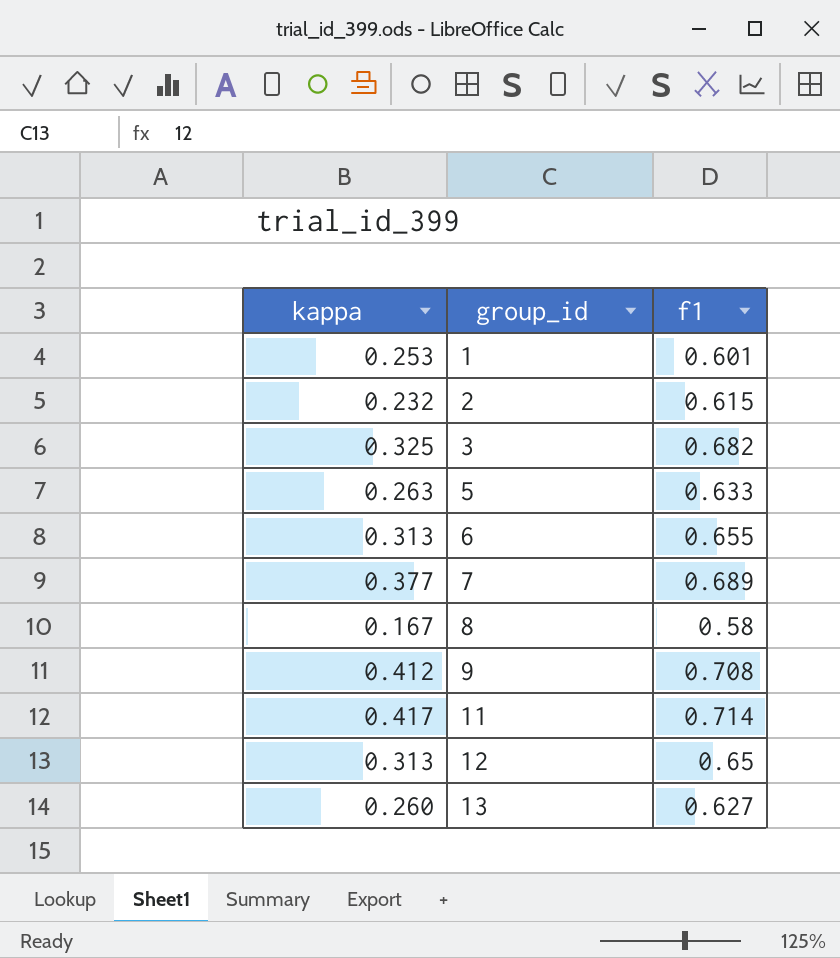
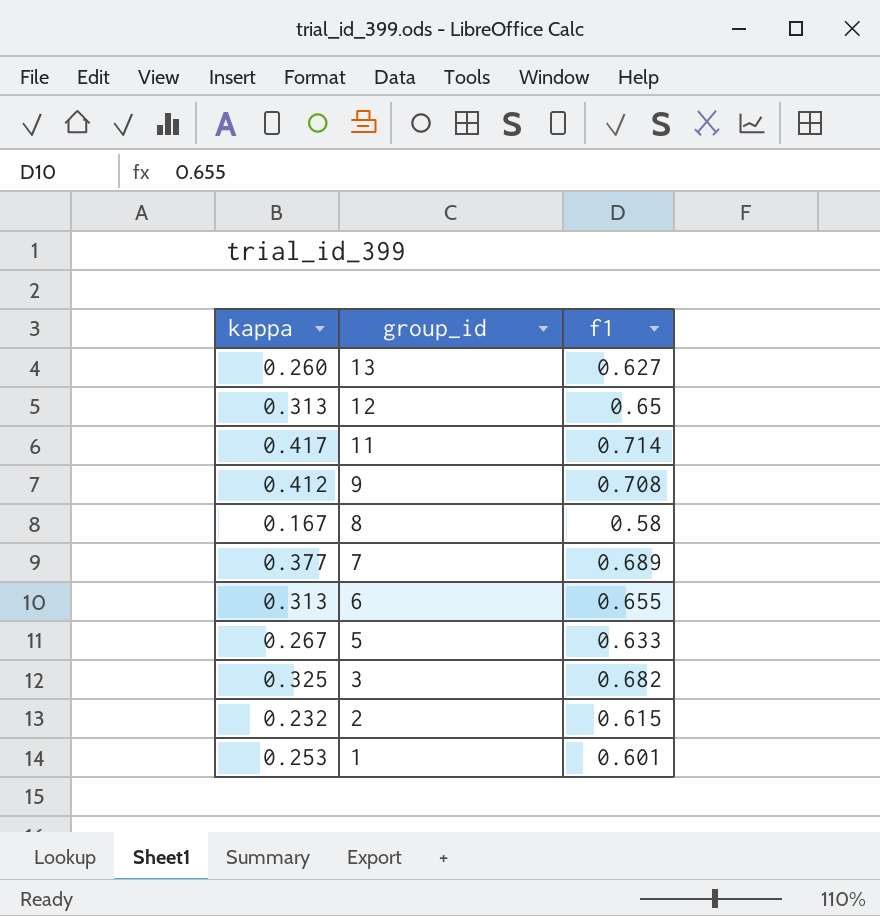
row order: group_id ascending -> group_id descending
5 | kappa: 0.263 -> 0.267

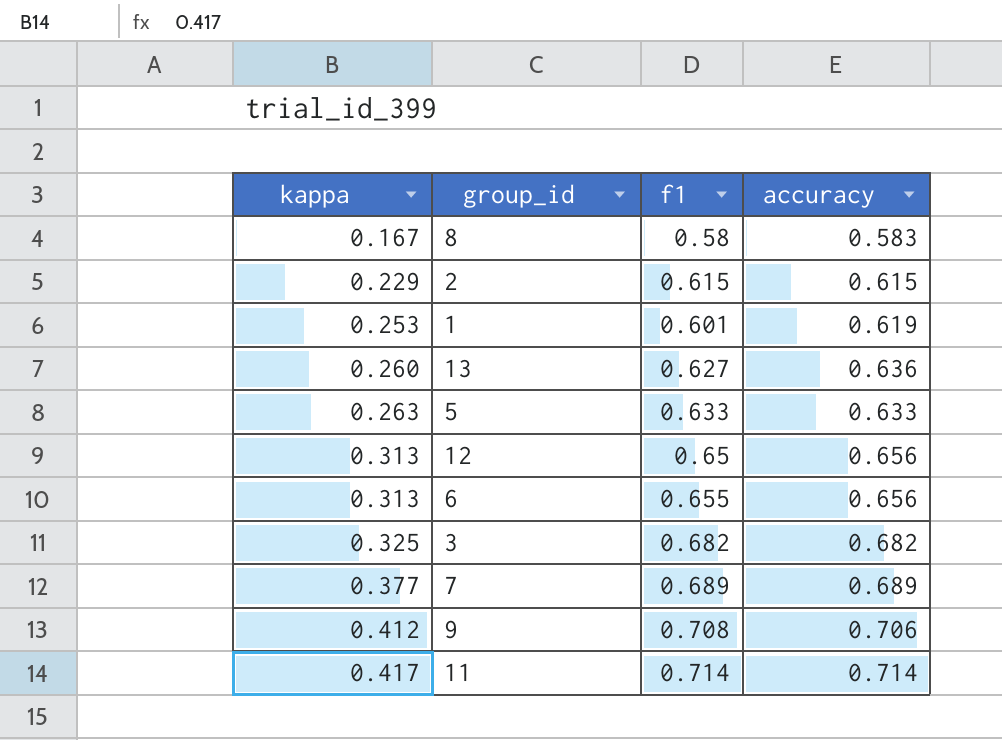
row order: group_id descending -> kappa ascending
column accuracy | position: none -> 4
2 | kappa: 0.232 -> 0.229
5 | kappa: 0.267 -> 0.263

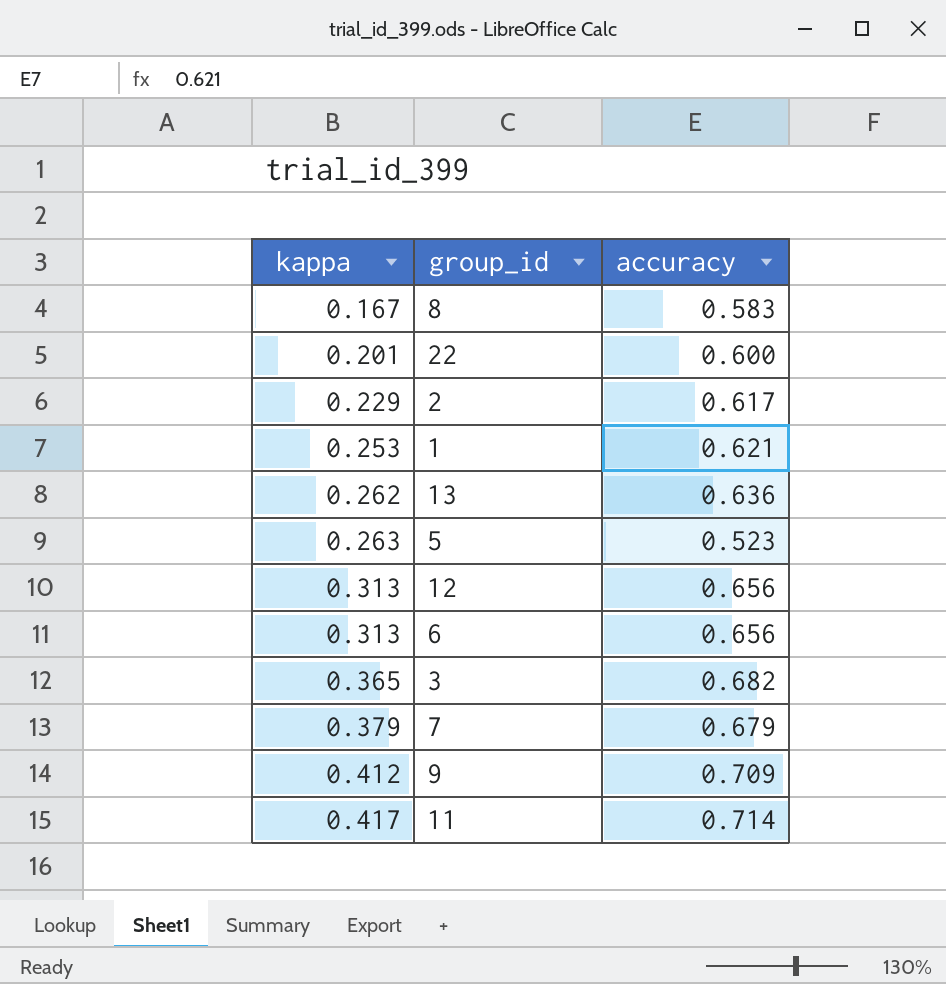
column f1 | position: 3 -> none
row 22: none -> 0.201 | 0.600
2 | accuracy: 0.615 -> 0.617
1 | accuracy: 0.619 -> 0.621
13 | kappa: 0.260 -> 0.262
5 | accuracy: 0.633 -> 0.523
3 | kappa: 0.325 -> 0.365
7 | kappa: 0.377 -> 0.379
7 | accuracy: 0.689 -> 0.679
9 | accuracy: 0.706 -> 0.709

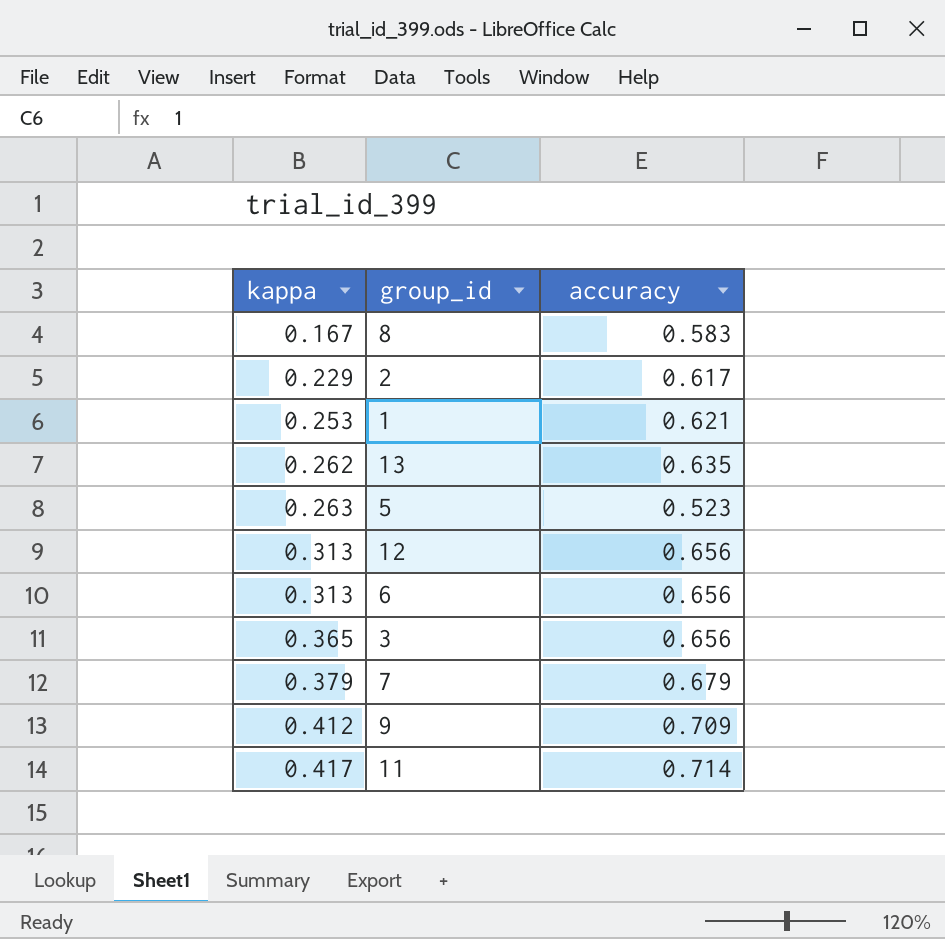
row 22: 0.201 | 0.600 -> none
13 | accuracy: 0.636 -> 0.635
3 | accuracy: 0.682 -> 0.656

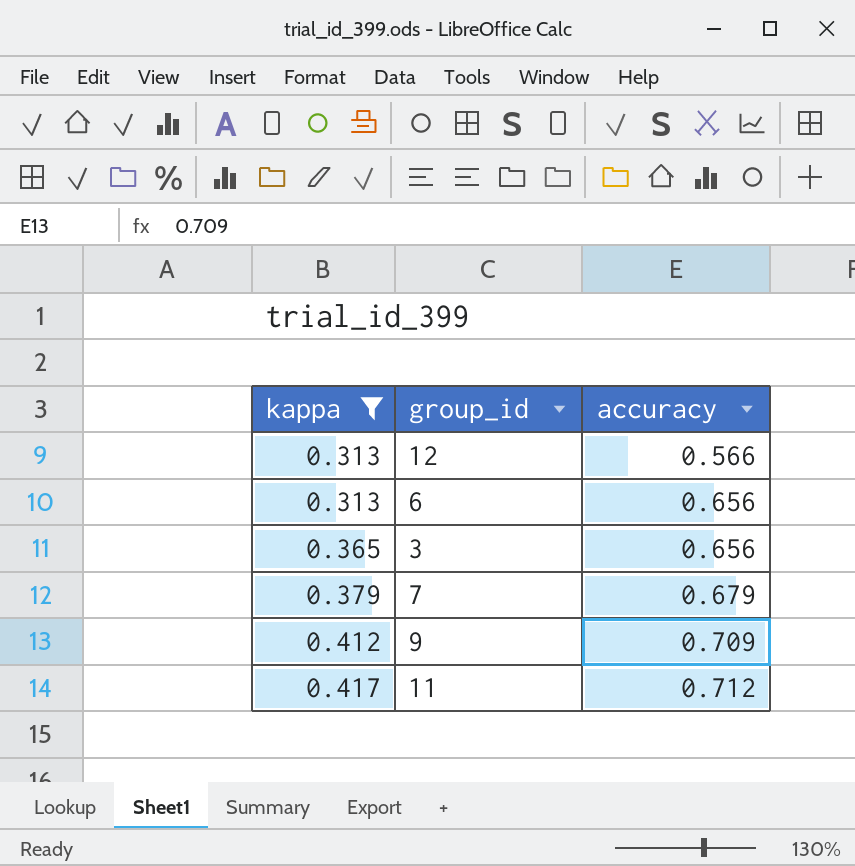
filter: none -> kappa >= 0.313
12 | accuracy: 0.656 -> 0.566
11 | accuracy: 0.714 -> 0.712

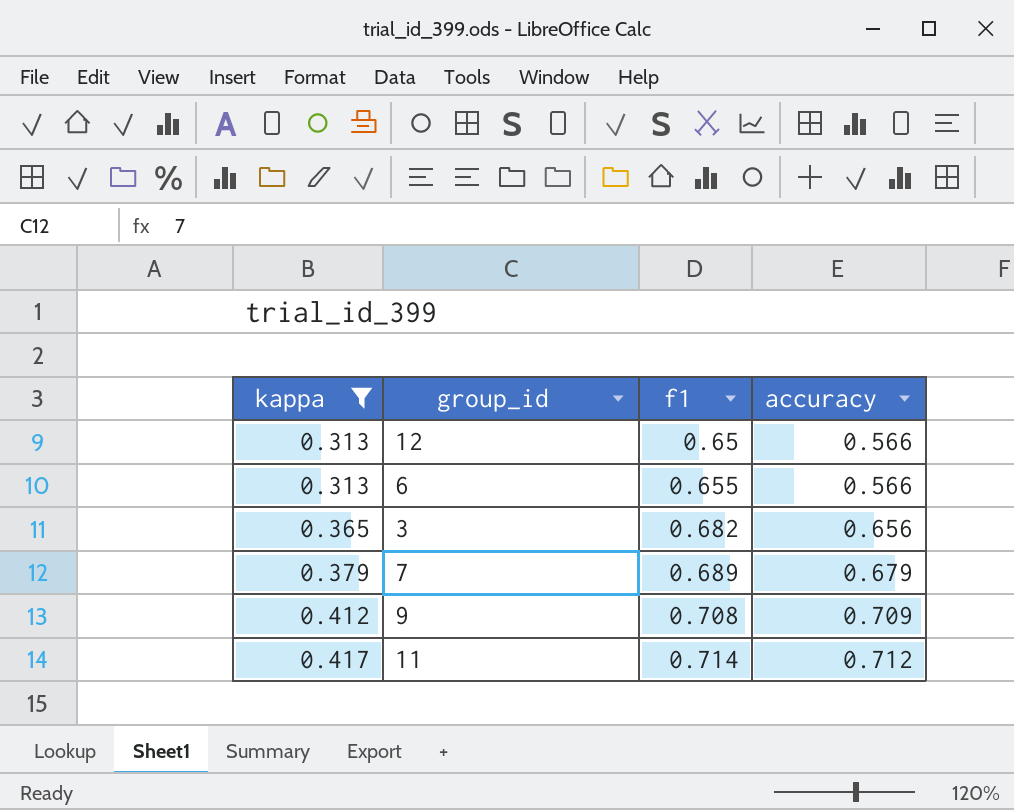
column f1 | position: none -> 3
6 | accuracy: 0.656 -> 0.566

